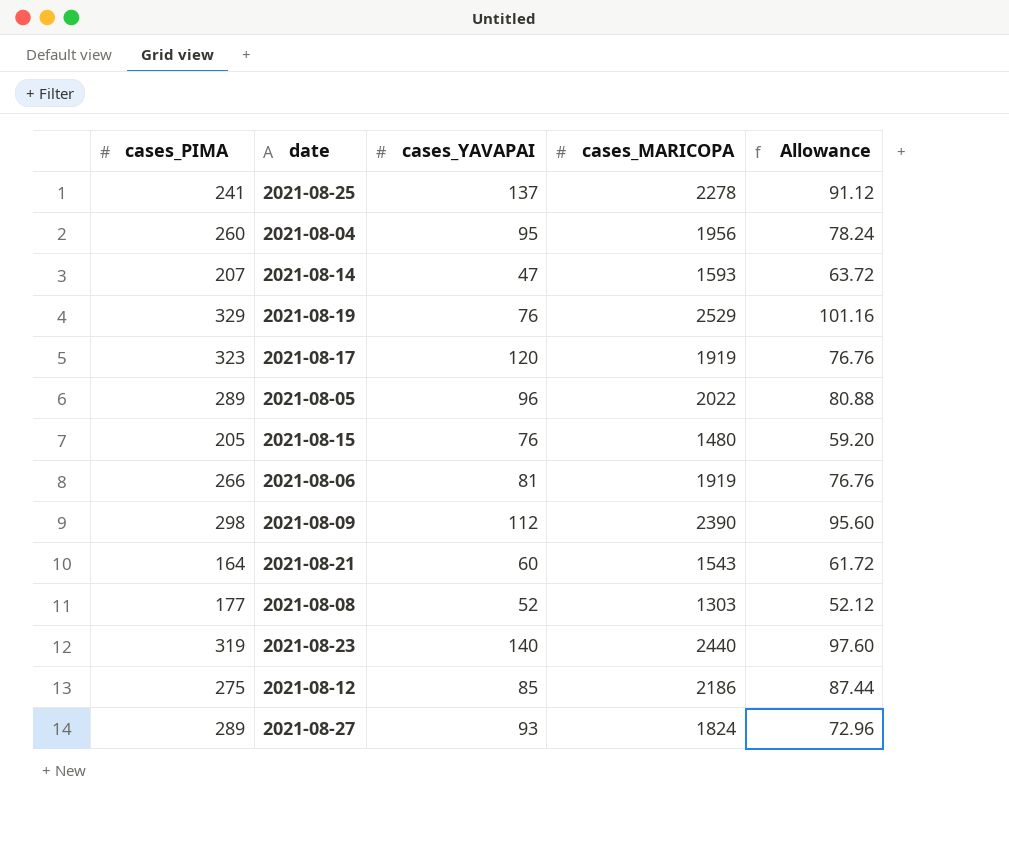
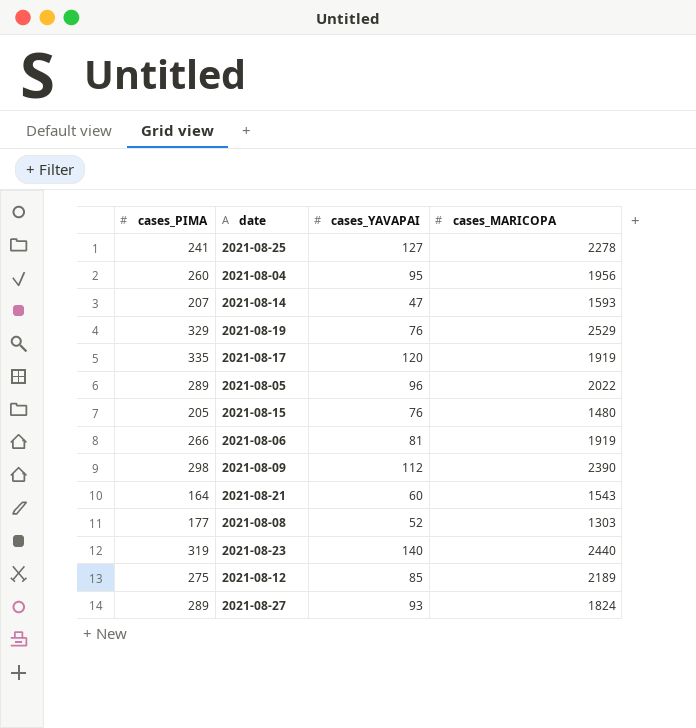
column Allowance | formula: [cases_MARICOPA] * 0.04 -> none
2021-08-25 | cases_YAVAPAI: 137 -> 127
2021-08-17 | cases_PIMA: 323 -> 335
2021-08-12 | cases_MARICOPA: 2186 -> 2189

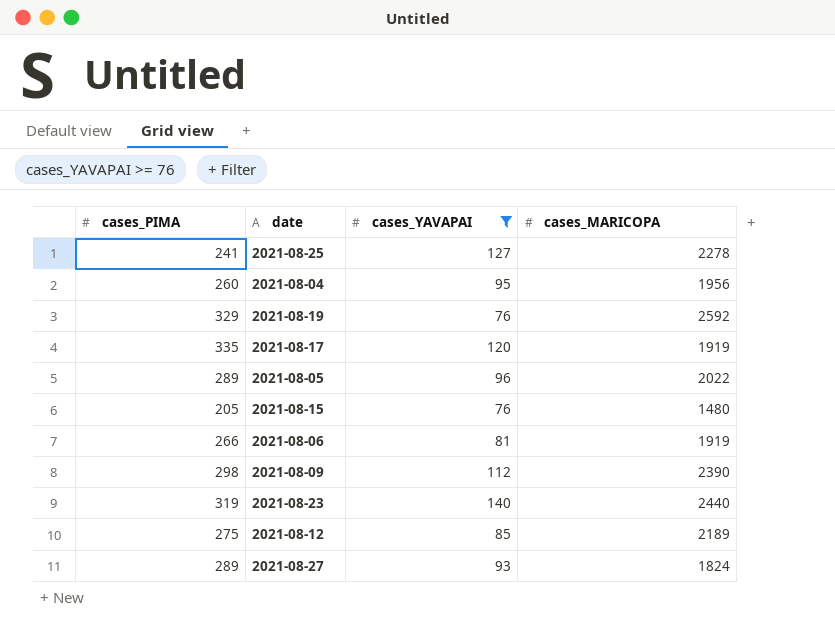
filter: none -> cases_YAVAPAI >= 76
2021-08-19 | cases_MARICOPA: 2529 -> 2592

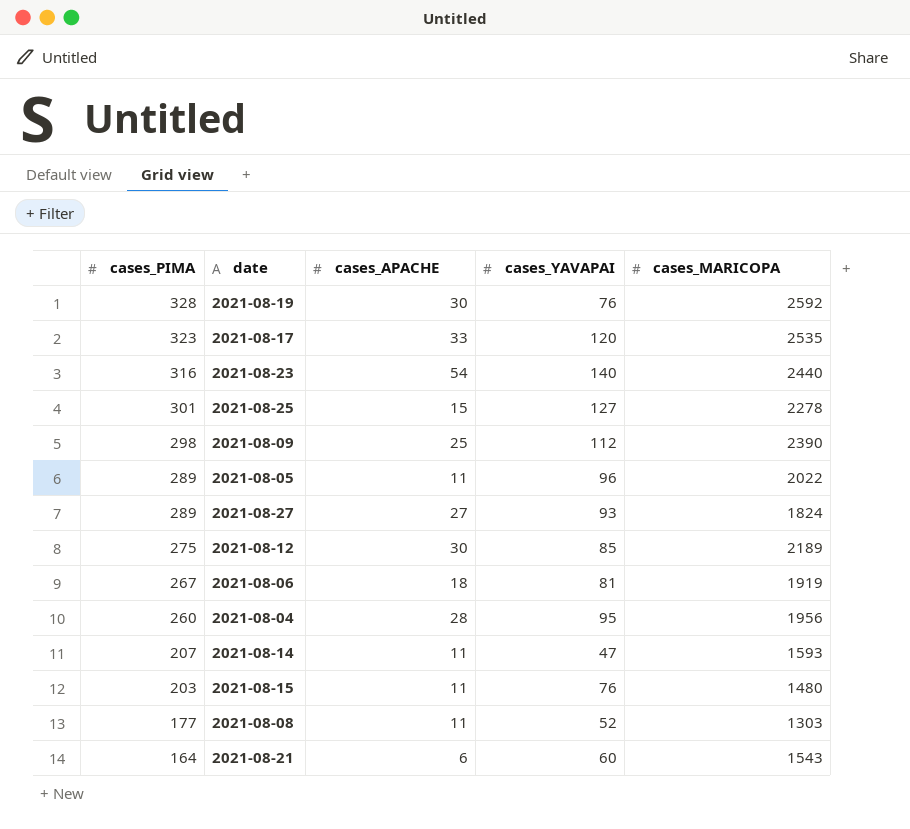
filter: cases_YAVAPAI >= 76 -> none
row order: none -> cases_PIMA descending
column cases_APACHE | position: none -> 3
2021-08-19 | cases_PIMA: 329 -> 328
2021-08-17 | cases_PIMA: 335 -> 323
2021-08-17 | cases_MARICOPA: 1919 -> 2535
2021-08-23 | cases_PIMA: 319 -> 316
2021-08-25 | cases_PIMA: 241 -> 301
2021-08-06 | cases_PIMA: 266 -> 267
2021-08-15 | cases_PIMA: 205 -> 203

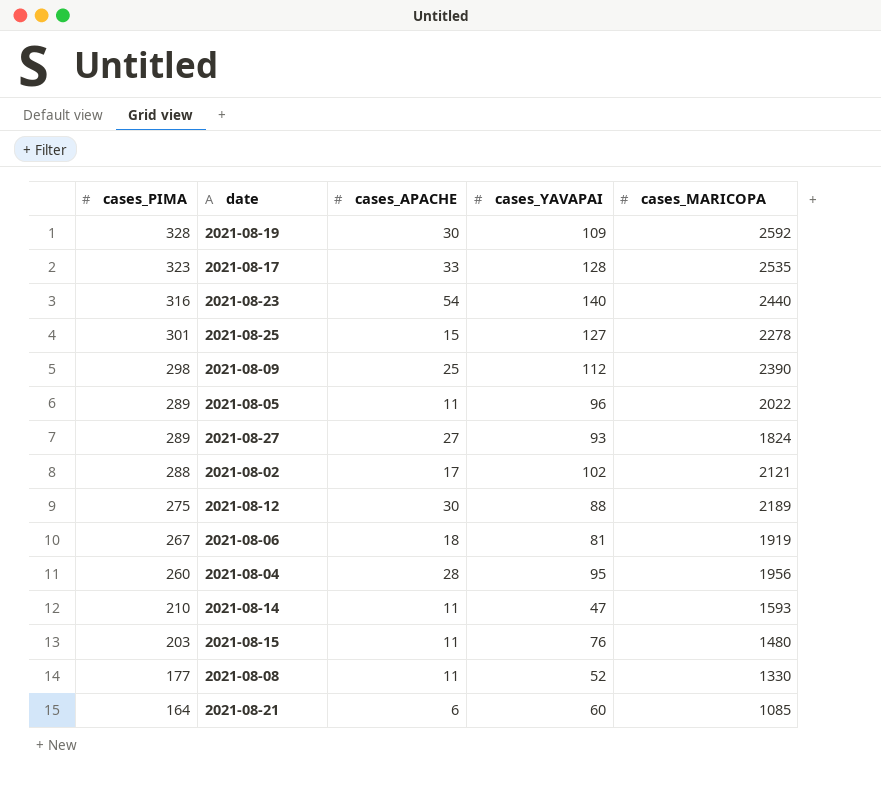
2021-08-19 | cases_YAVAPAI: 76 -> 109
2021-08-17 | cases_YAVAPAI: 120 -> 128
row 2021-08-02: none -> 288 | 17 | 102 | 2121
2021-08-12 | cases_YAVAPAI: 85 -> 88
2021-08-14 | cases_PIMA: 207 -> 210
2021-08-08 | cases_MARICOPA: 1303 -> 1330
2021-08-21 | cases_MARICOPA: 1543 -> 1085

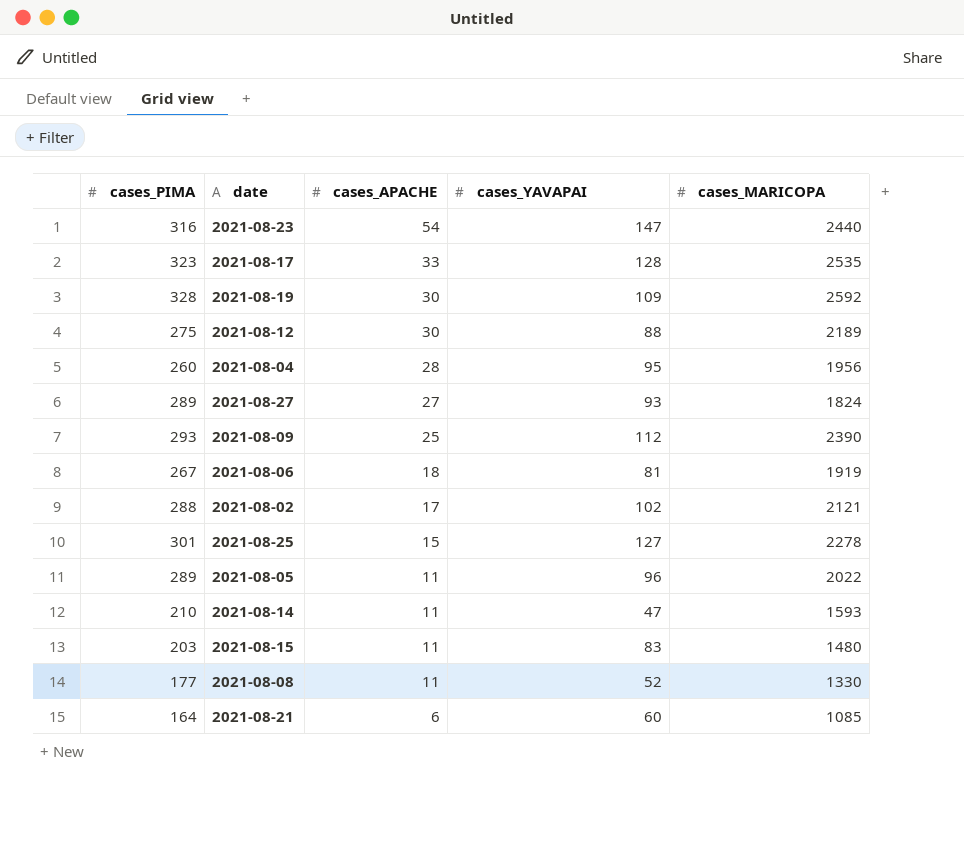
row order: cases_PIMA descending -> cases_APACHE descending
2021-08-23 | cases_YAVAPAI: 140 -> 147
2021-08-09 | cases_PIMA: 298 -> 293
2021-08-15 | cases_YAVAPAI: 76 -> 83

